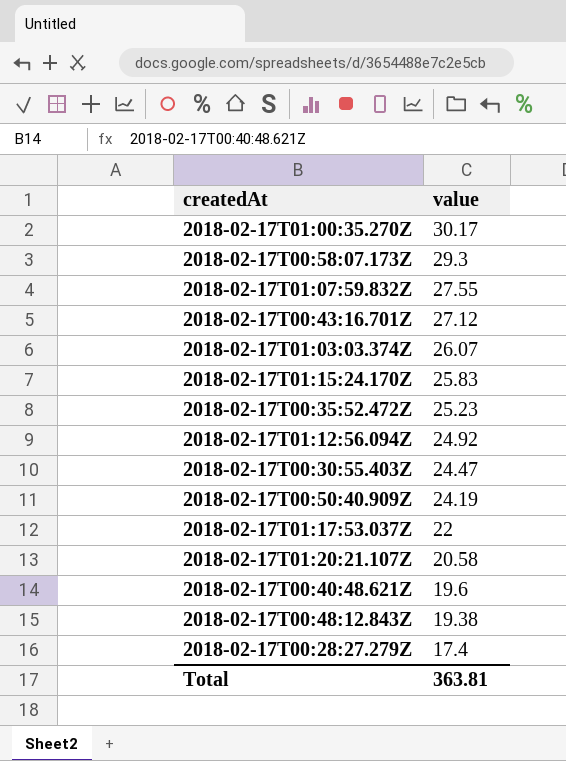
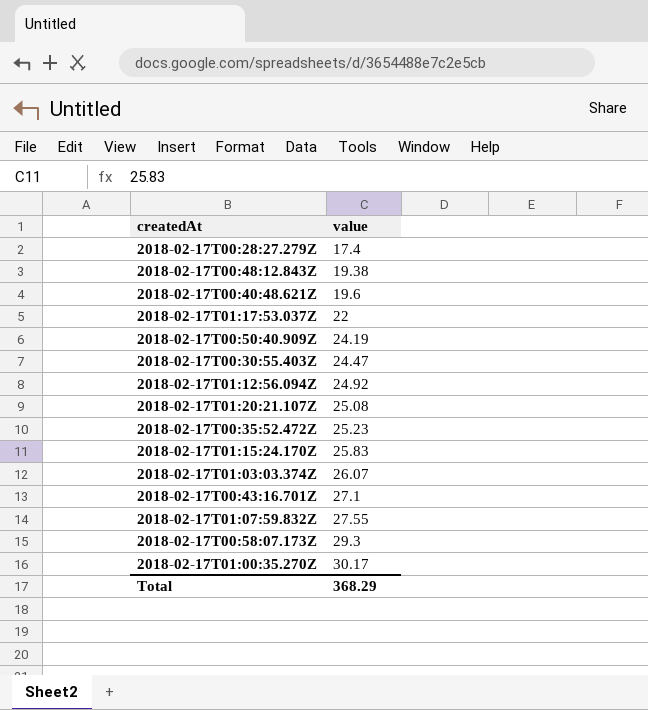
row order: value descending -> value ascending
2018-02-17T01:20:21.107Z | value: 20.58 -> 25.08
2018-02-17T00:43:16.701Z | value: 27.12 -> 27.1
Total | value: 363.81 -> 368.29

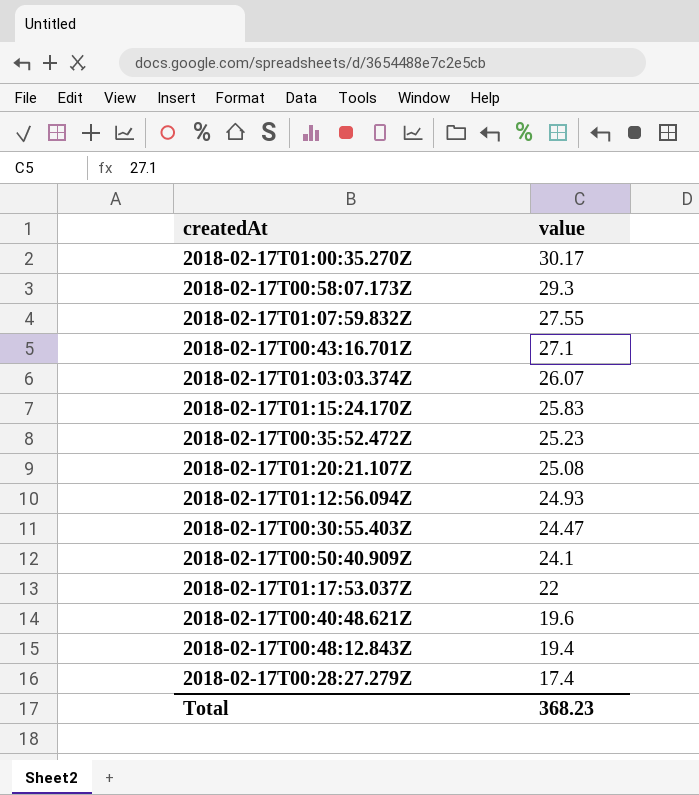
row order: value ascending -> value descending
2018-02-17T01:12:56.094Z | value: 24.92 -> 24.93
2018-02-17T00:50:40.909Z | value: 24.19 -> 24.1
2018-02-17T00:48:12.843Z | value: 19.38 -> 19.4
Total | value: 368.29 -> 368.23

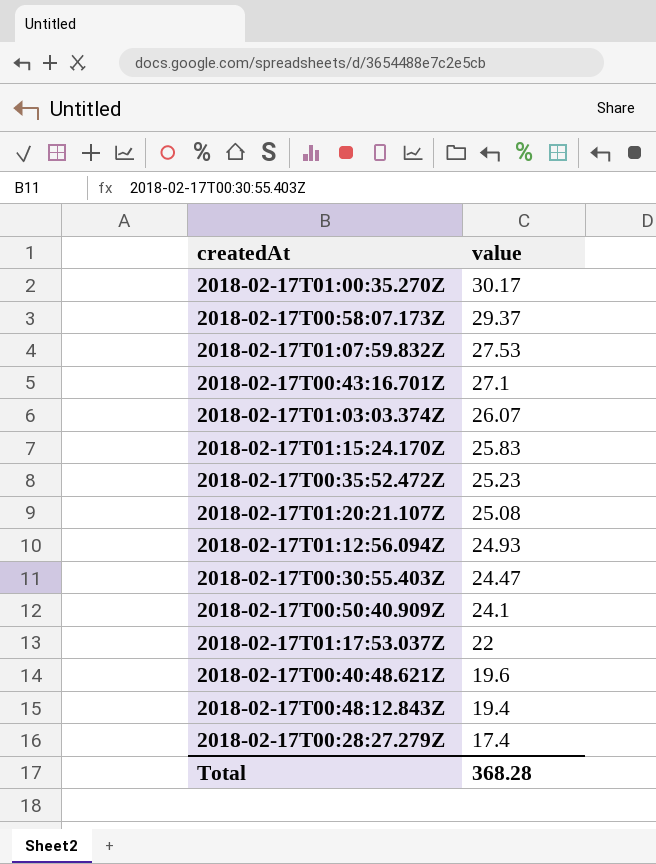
2018-02-17T00:58:07.173Z | value: 29.3 -> 29.37
2018-02-17T01:07:59.832Z | value: 27.55 -> 27.53
Total | value: 368.23 -> 368.28

